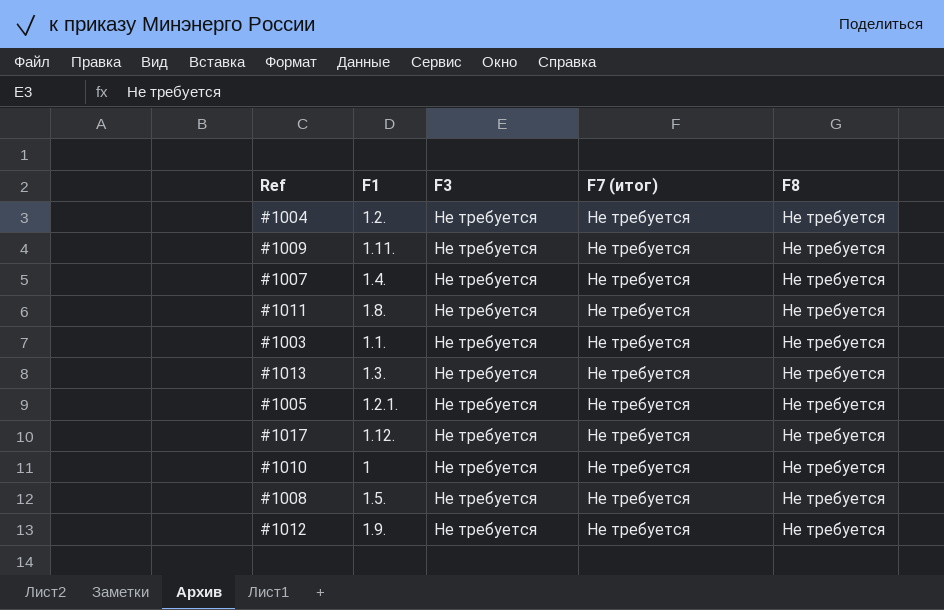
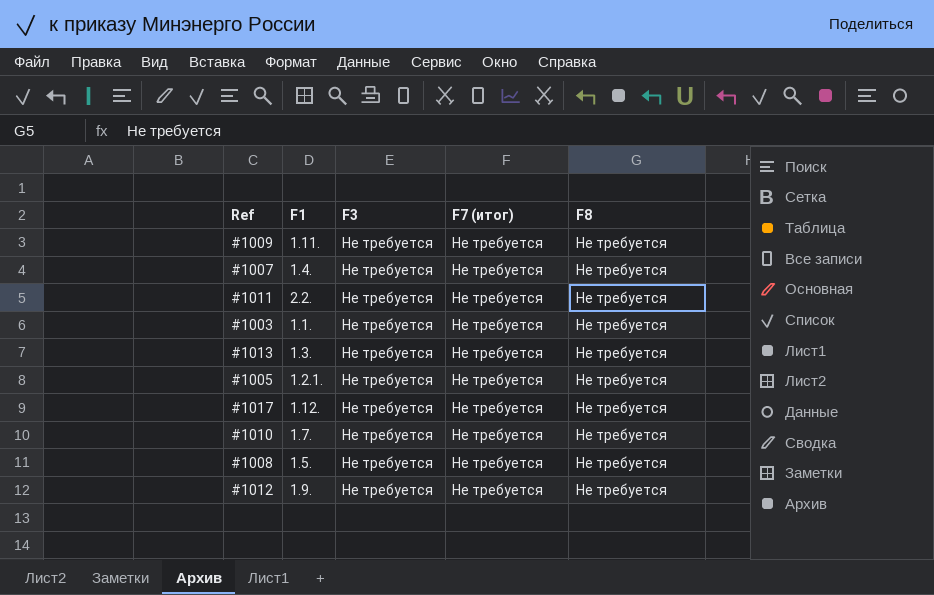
row #1004: 1.2. | Не требуется | Не требуется | Не требуется -> none
#1011 | F1: 1.8. -> 2.2.
#1010 | F1: 1 -> 1.7.

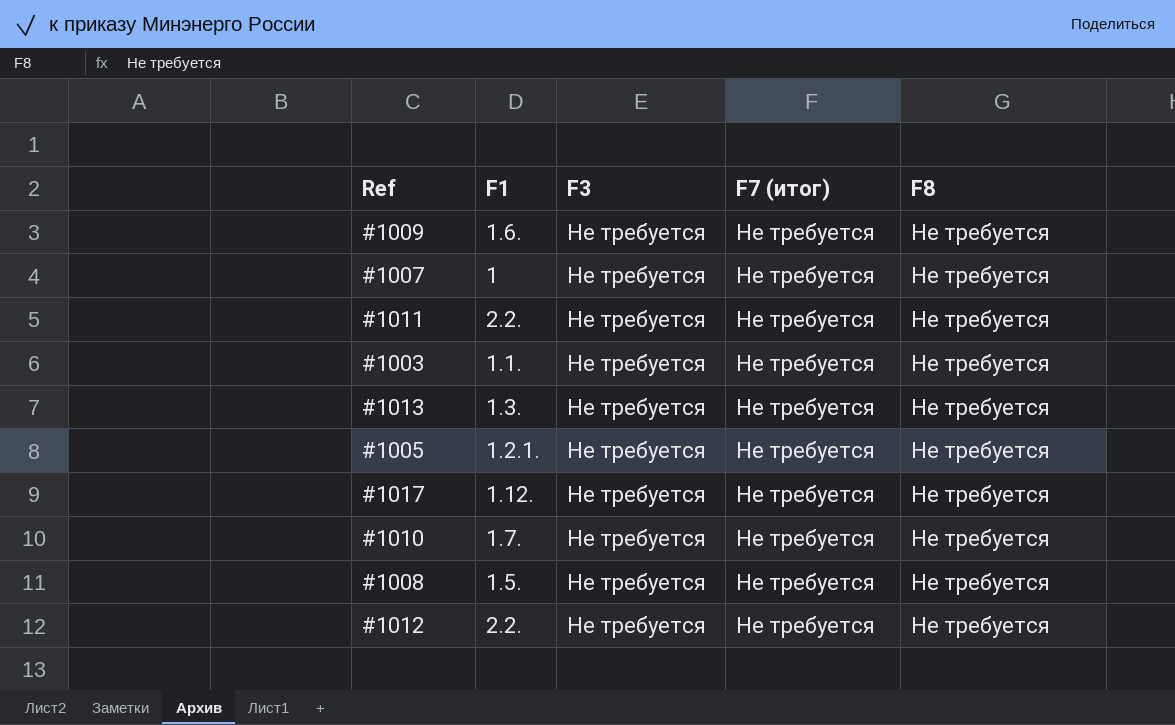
#1009 | F1: 1.11. -> 1.6.
#1007 | F1: 1.4. -> 1
#1012 | F1: 1.9. -> 2.2.

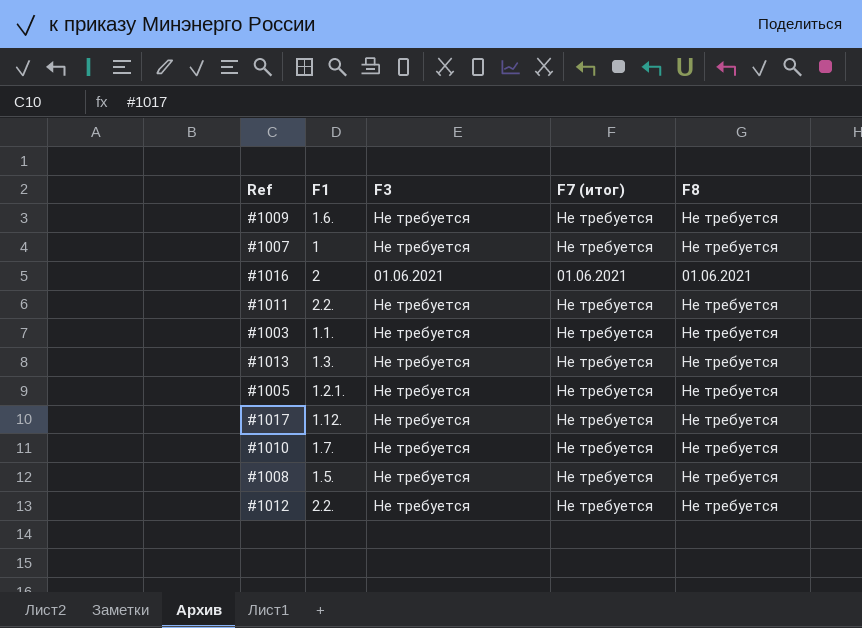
row #1016: none -> 2 | 01.06.2021 | 01.06.2021 | 01.06.2021

